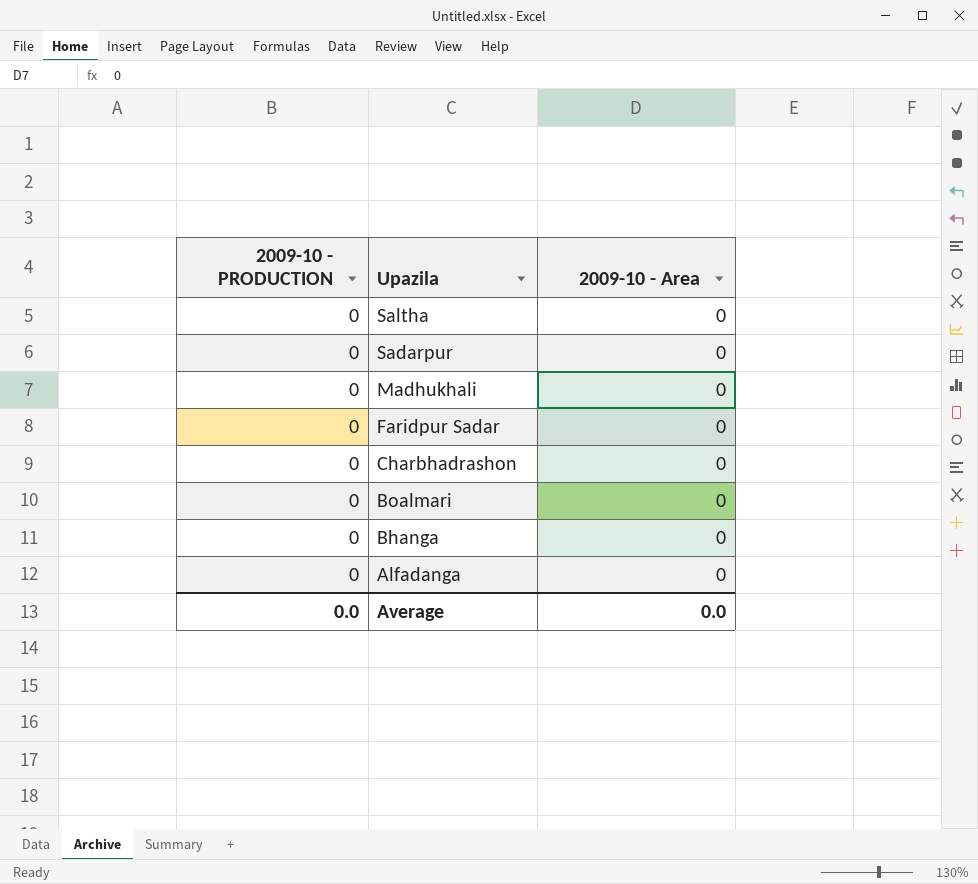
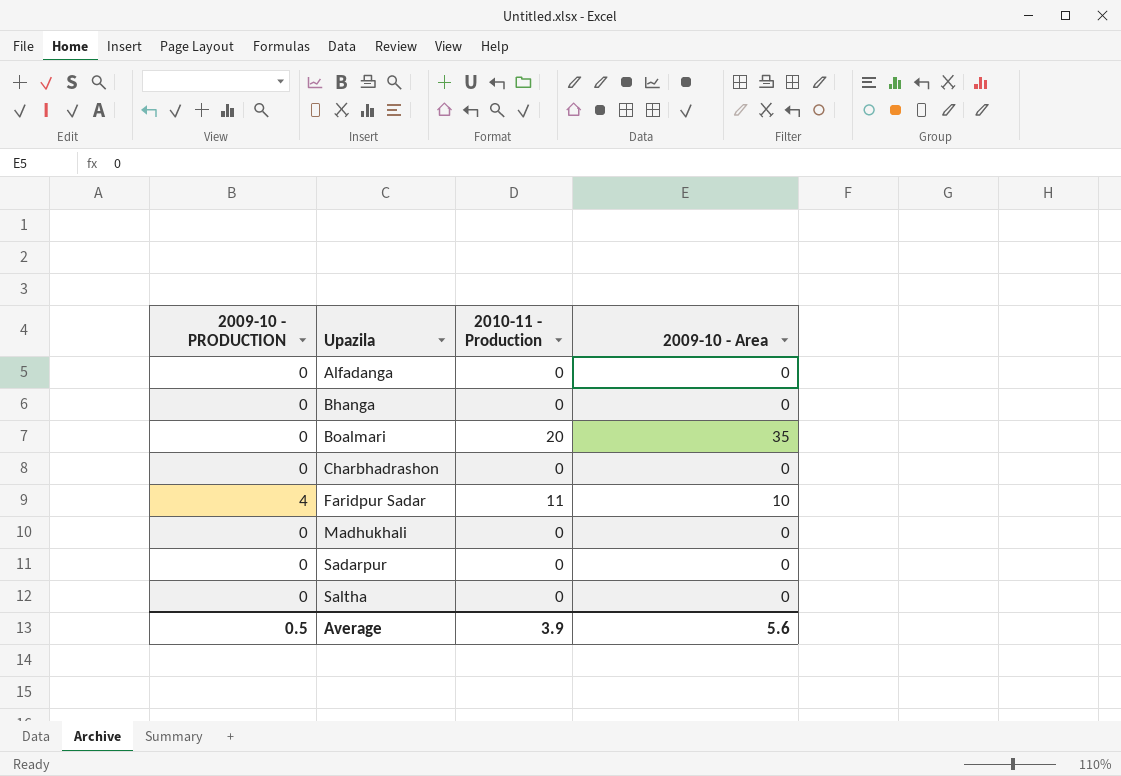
row order: Upazila descending -> Upazila ascending
column 2010-11 - Production | position: none -> 3
Boalmari | 2009-10 - Area: 0 -> 35
Faridpur Sadar | 2009-10 - PRODUCTION: 0 -> 4
Faridpur Sadar | 2009-10 - Area: 0 -> 10
Average | 2009-10 - PRODUCTION: 0.0 -> 0.5
Average | 2009-10 - Area: 0.0 -> 5.6

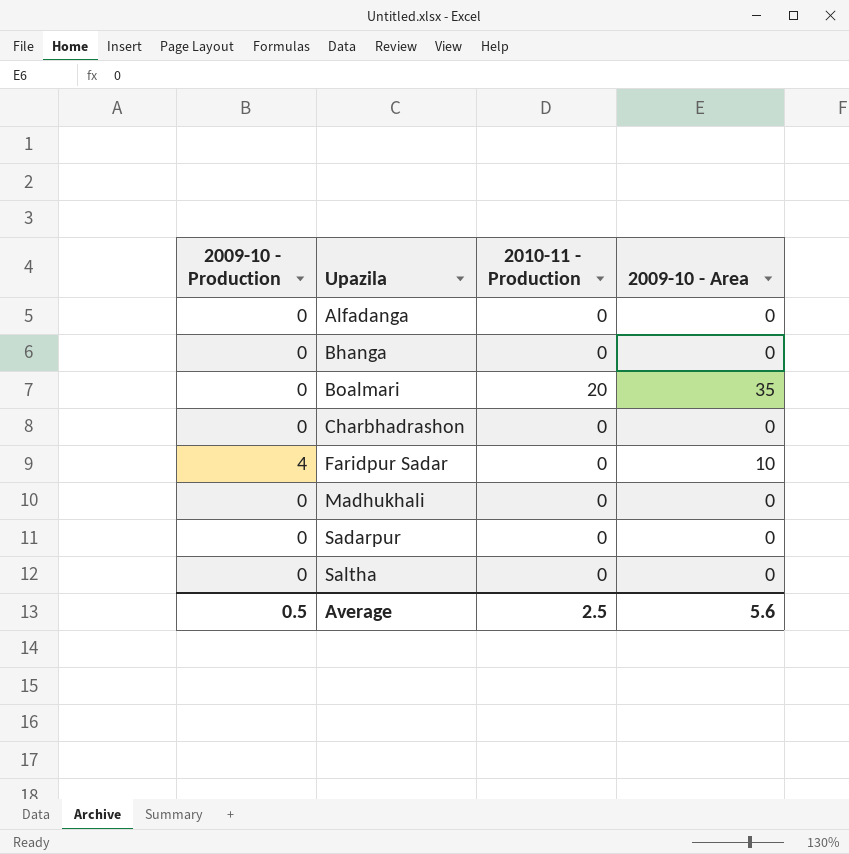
column name: 2009-10 - PRODUCTION -> 2009-10 - Production
Faridpur Sadar | 2010-11 - Production: 11 -> 0
Average | 2010-11 - Production: 3.9 -> 2.5

